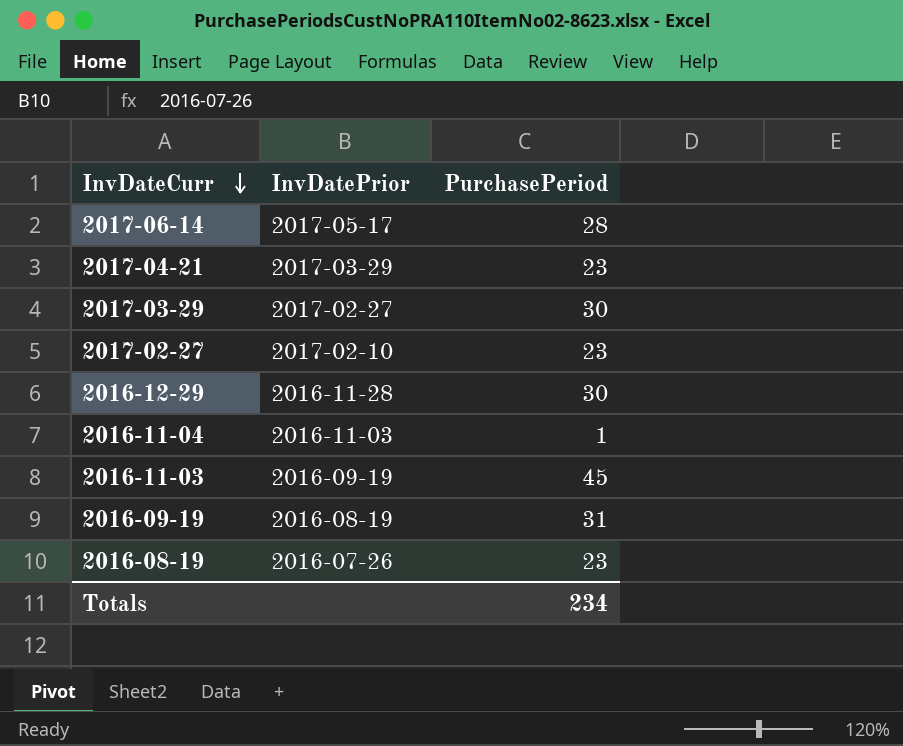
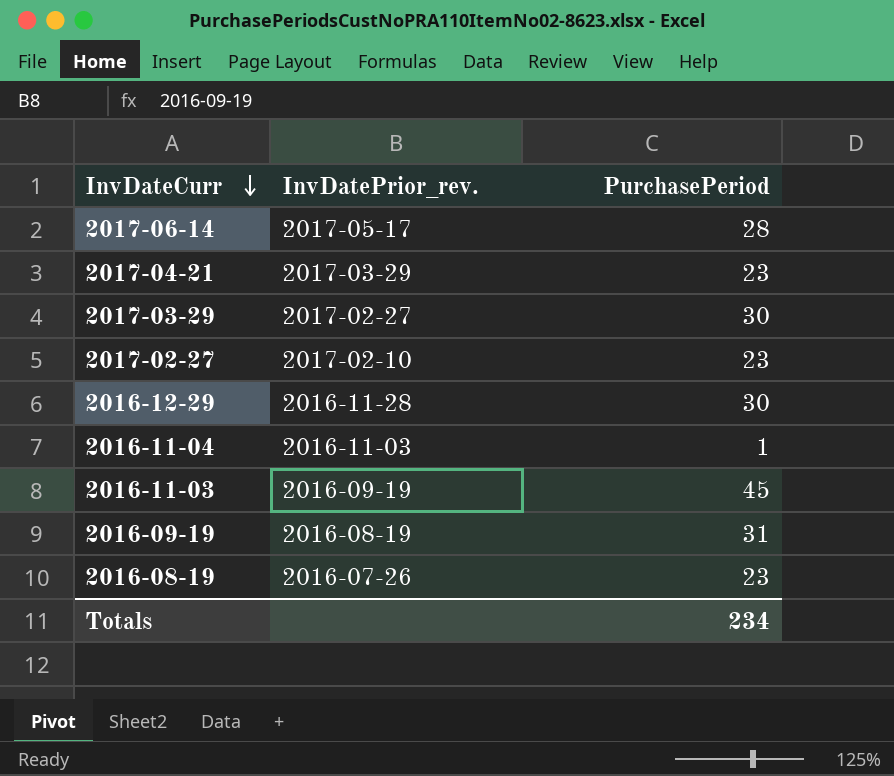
column name: InvDatePrior -> InvDatePrior_rev.

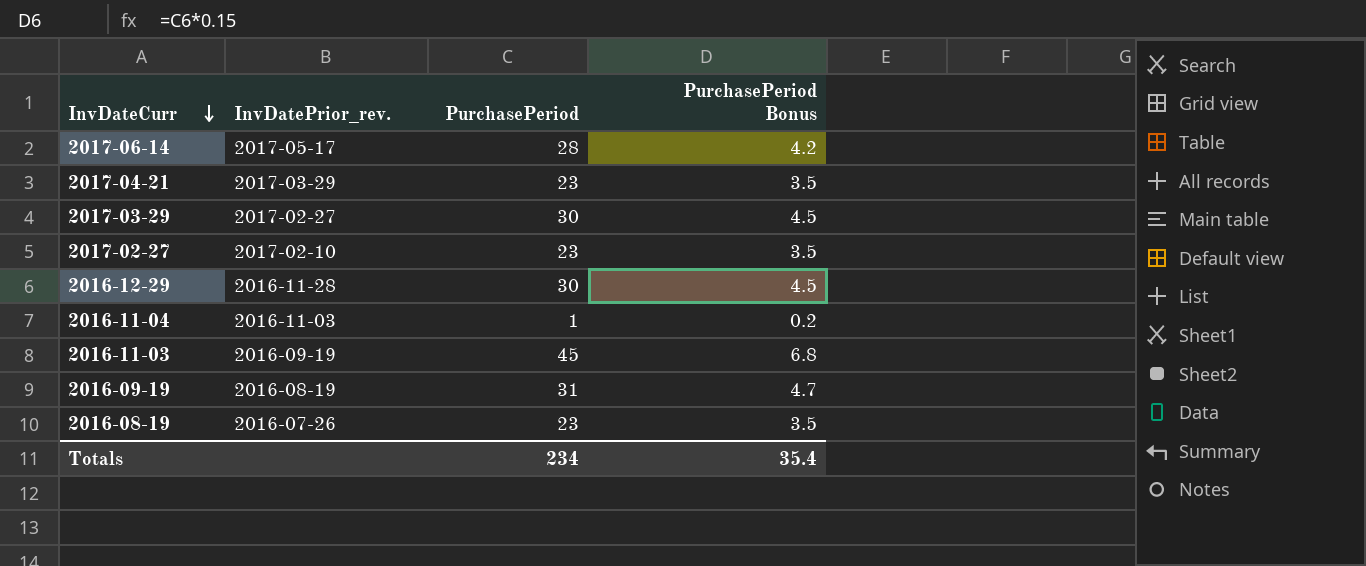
column PurchasePeriod Bonus | formula: none -> [PurchasePeriod] * 0.15

